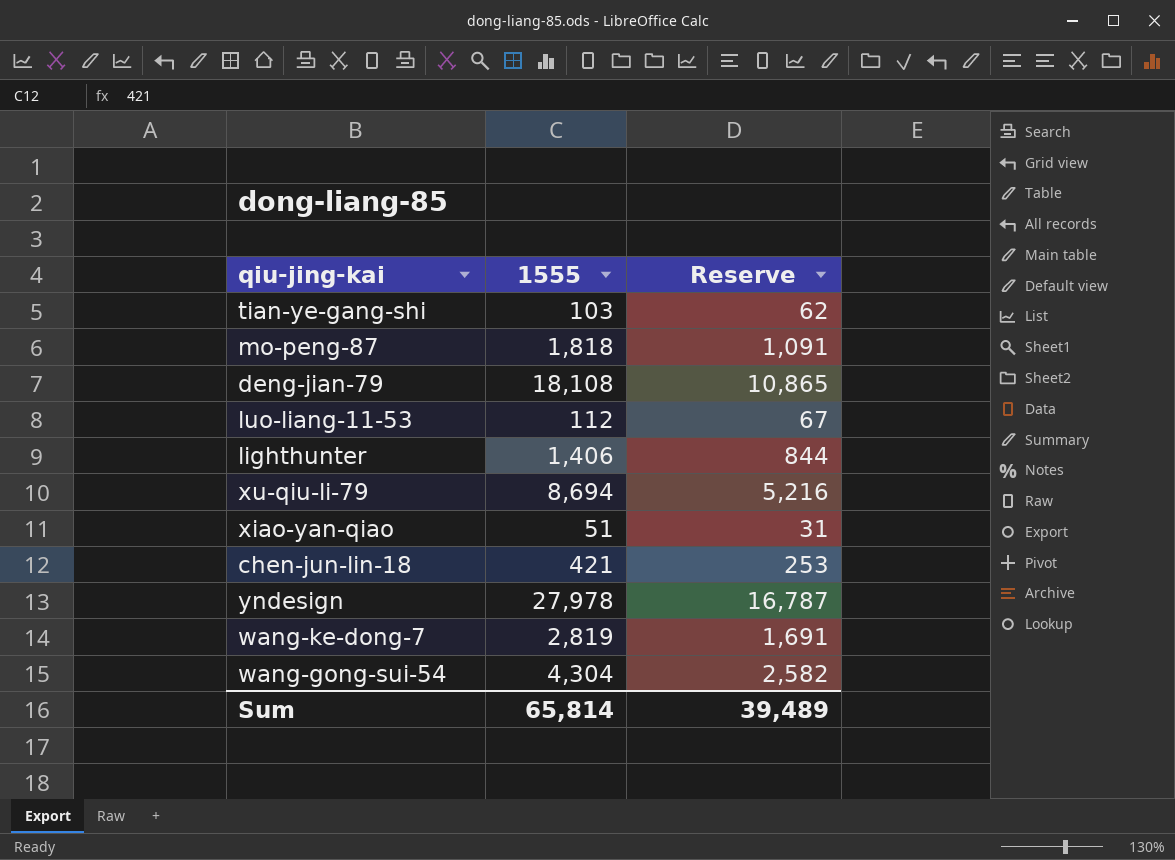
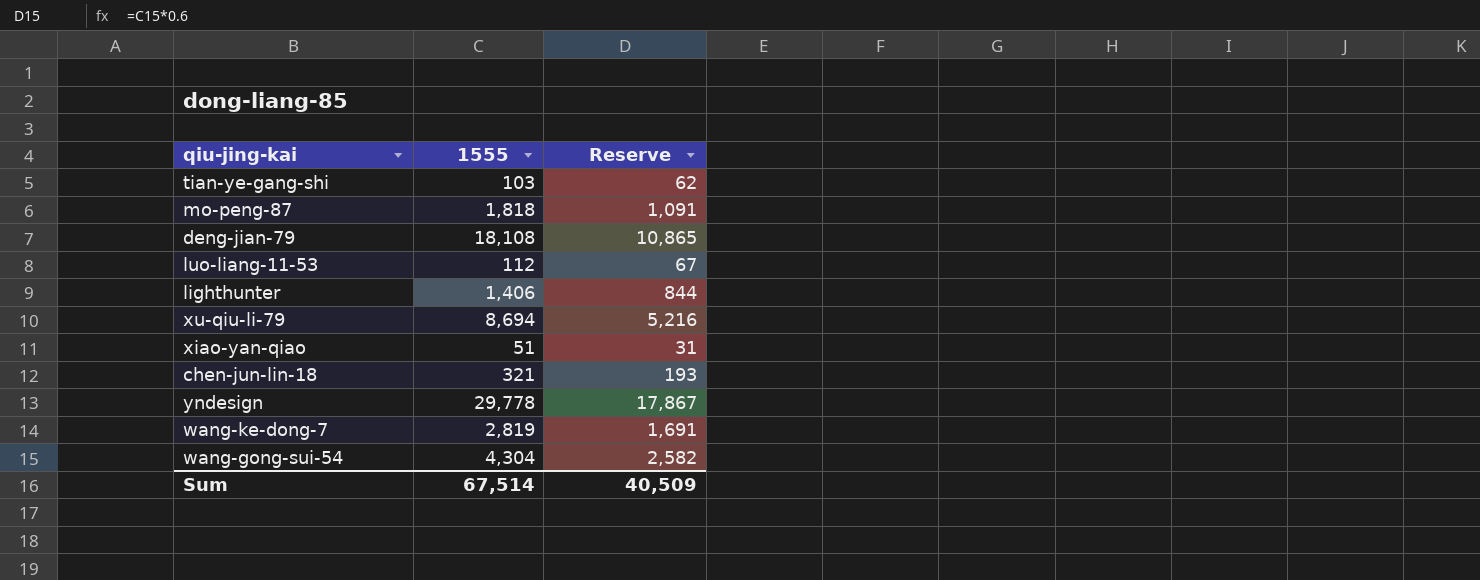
chen-jun-lin-18 | 1555: 421 -> 321
chen-jun-lin-18 | Reserve: 253 -> 193
yndesign | 1555: 27,978 -> 29,778
yndesign | Reserve: 16,787 -> 17,867
Sum | 1555: 65,814 -> 67,514
Sum | Reserve: 39,489 -> 40,509

